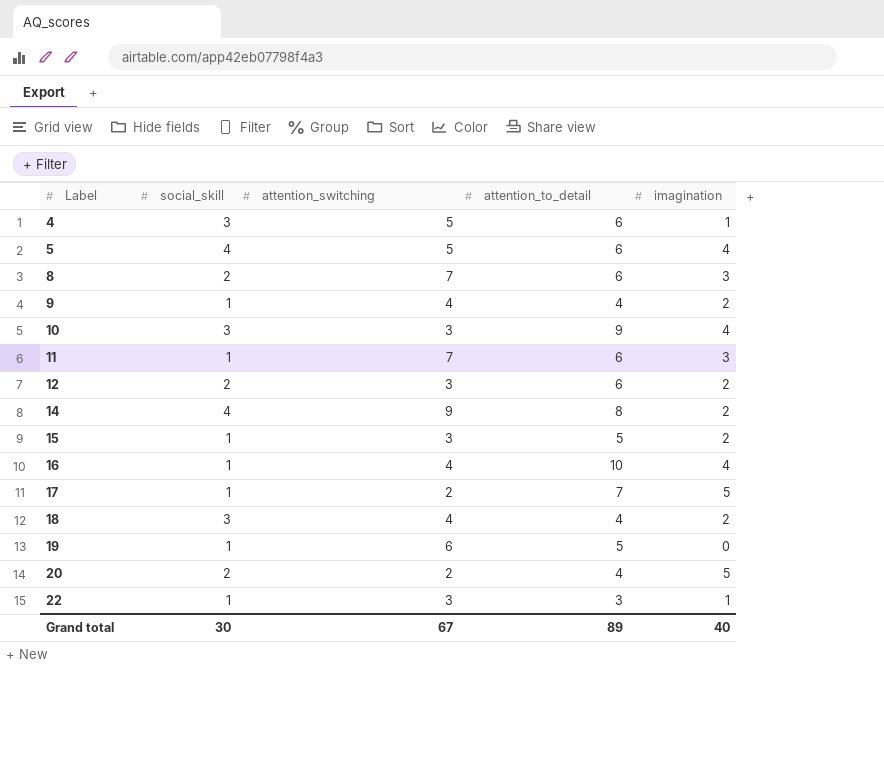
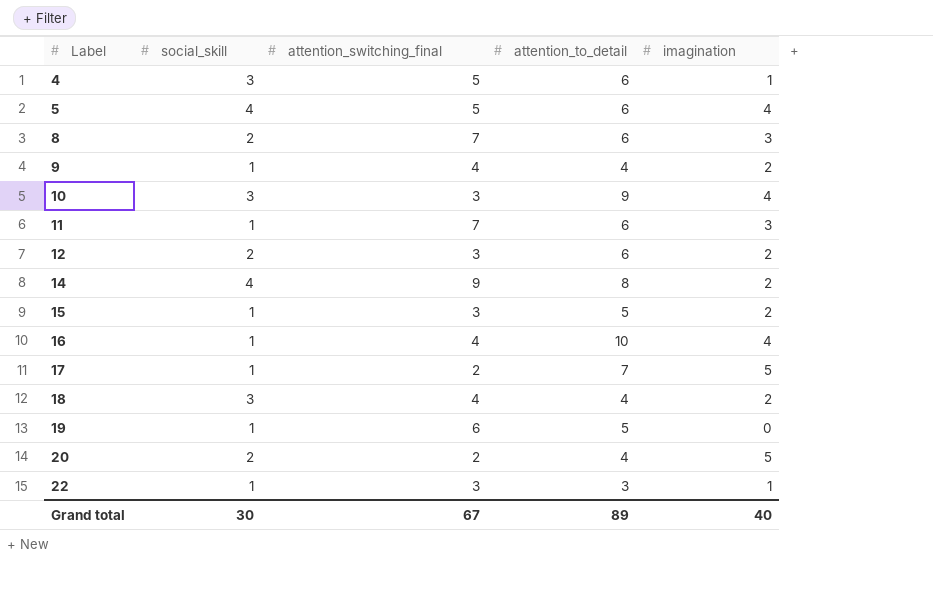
column name: attention_switching -> attention_switching_final

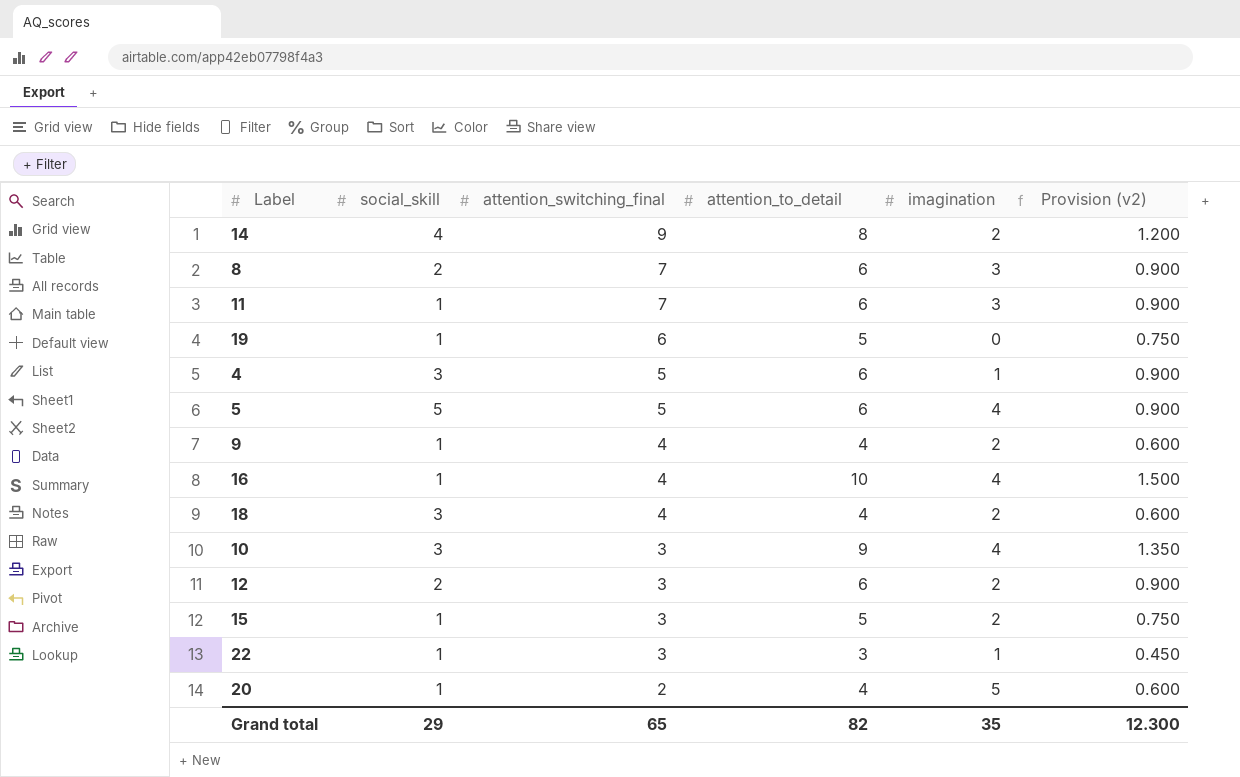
row order: Label ascending -> attention_switching_final descending
column Provision (v2) | formula: none -> [attention_to_detail] * 0.15
row 17: 1 | 2 | 7 | 5 -> none
5 | social_skill: 4 -> 5
20 | social_skill: 2 -> 1
Grand total | social_skill: 30 -> 29
Grand total | attention_switching_final: 67 -> 65
Grand total | attention_to_detail: 89 -> 82
Grand total | imagination: 40 -> 35

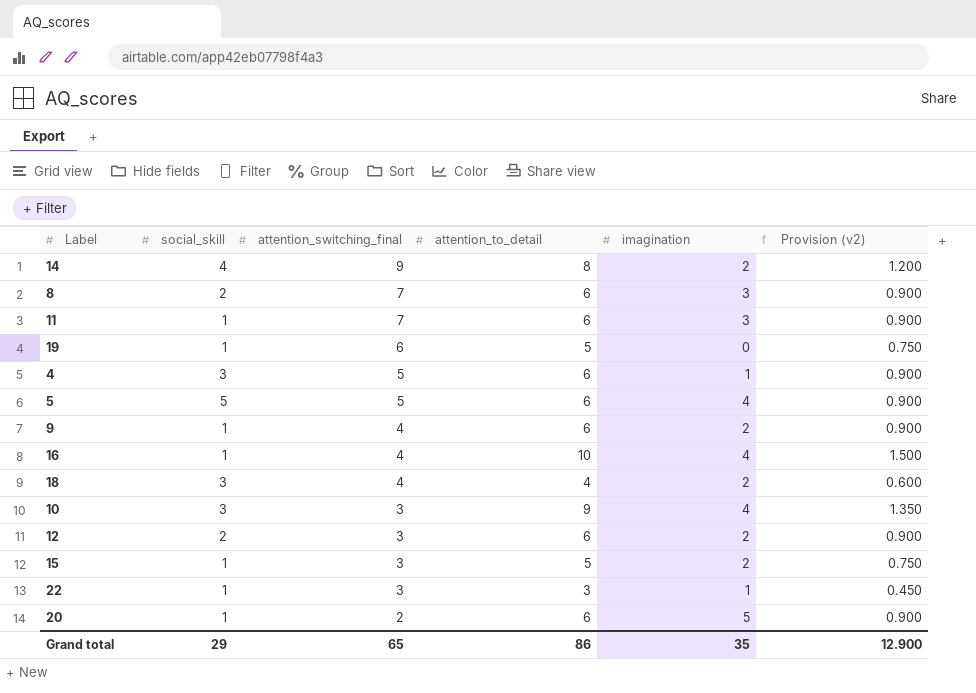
9 | attention_to_detail: 4 -> 6
9 | Provision (v2): 0.600 -> 0.900
20 | attention_to_detail: 4 -> 6
20 | Provision (v2): 0.600 -> 0.900
Grand total | attention_to_detail: 82 -> 86
Grand total | Provision (v2): 12.300 -> 12.900

